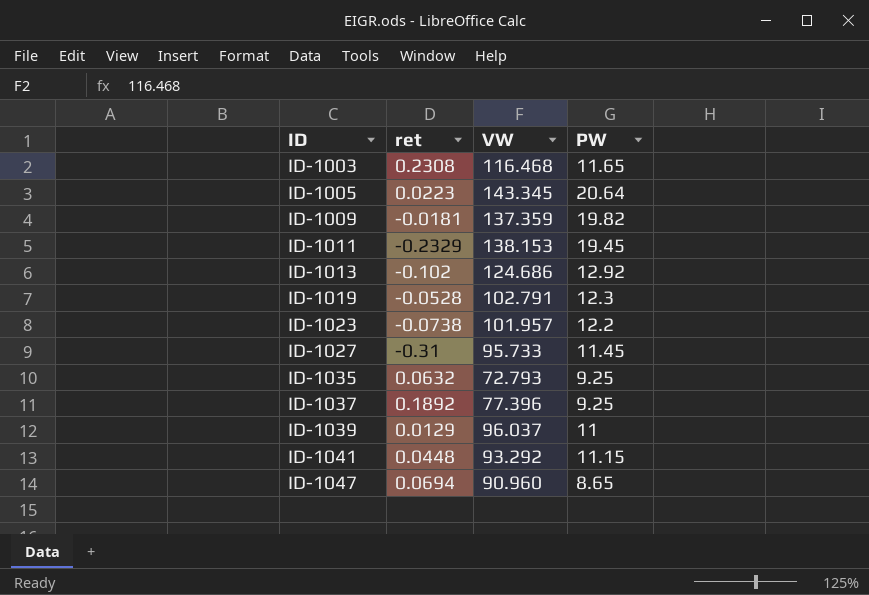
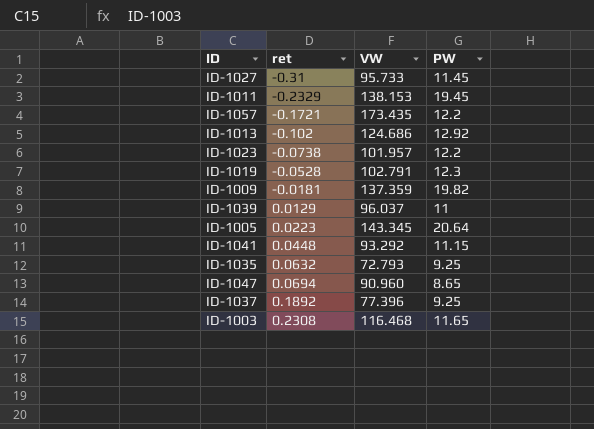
row order: ID ascending -> ret ascending
row ID-1057: none -> -0.1721 | 173.435 | 12.2

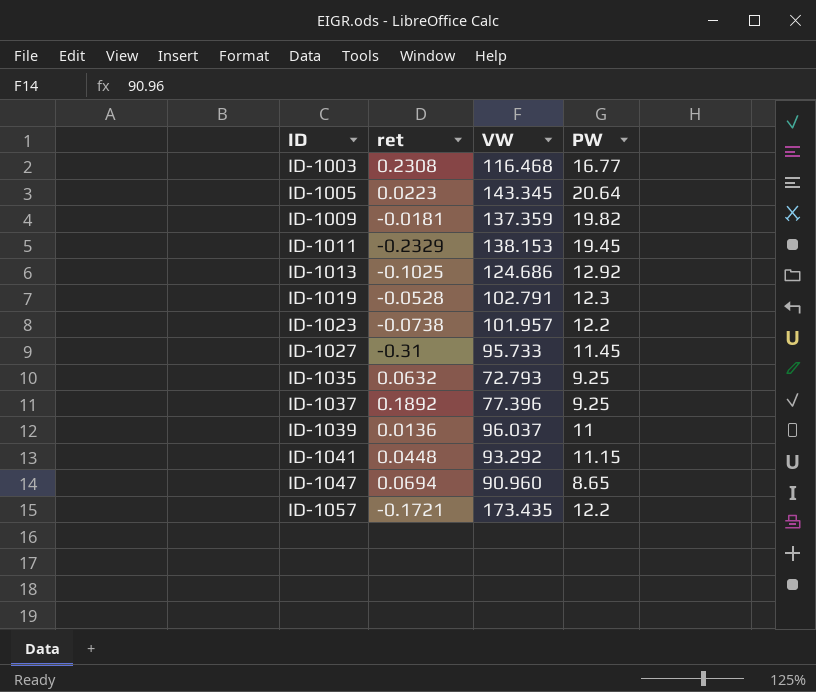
row order: ret ascending -> ID ascending
ID-1003 | PW: 11.65 -> 16.77
ID-1013 | ret: -0.102 -> -0.1025
ID-1039 | ret: 0.0129 -> 0.0136

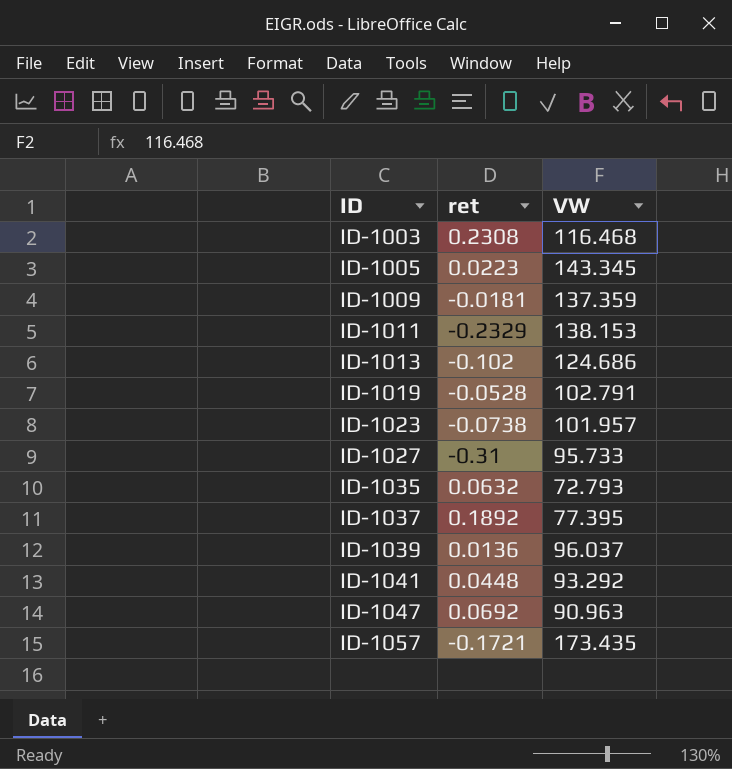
column PW | position: 4 -> none
ID-1013 | ret: -0.1025 -> -0.102
ID-1037 | VW: 77.396 -> 77.395
ID-1047 | ret: 0.0694 -> 0.0692
ID-1047 | VW: 90.960 -> 90.963

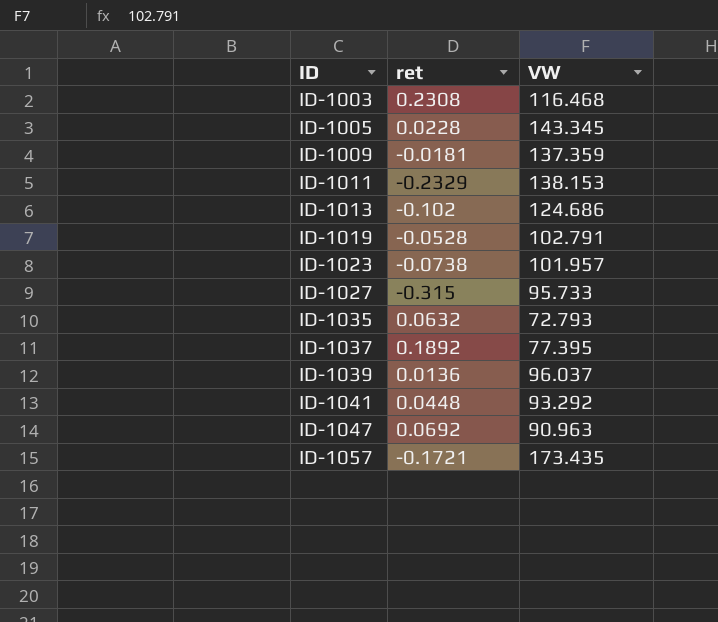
ID-1005 | ret: 0.0223 -> 0.0228
ID-1027 | ret: -0.31 -> -0.315

